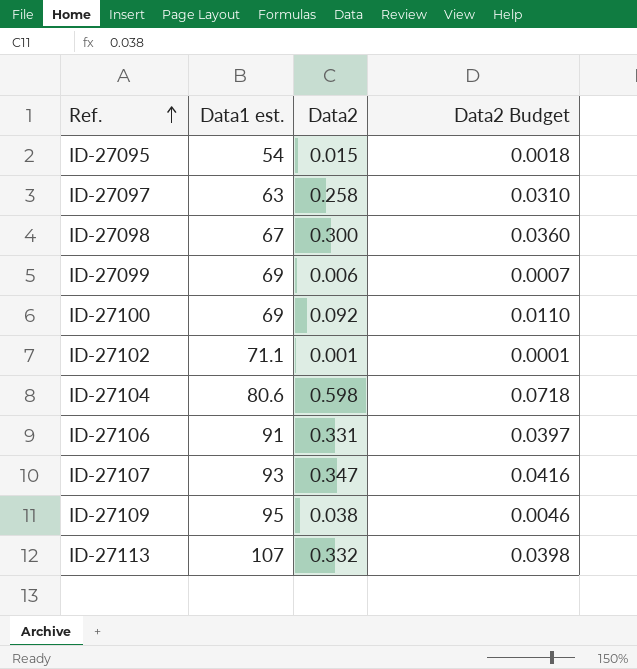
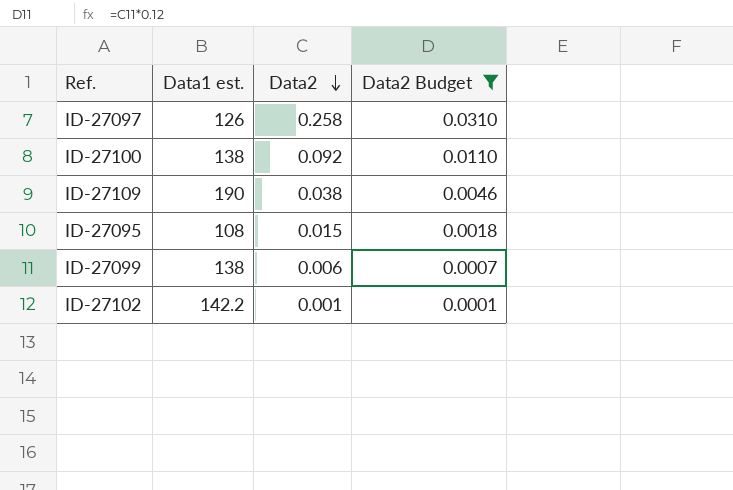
filter: none -> Data2 Budget <= 0.0310
row order: Ref. ascending -> Data2 descending
ID-27097 | Data1 est.: 63 -> 126
ID-27100 | Data1 est.: 69 -> 138
ID-27109 | Data1 est.: 95 -> 190
ID-27095 | Data1 est.: 54 -> 108
ID-27099 | Data1 est.: 69 -> 138
ID-27102 | Data1 est.: 71.1 -> 142.2

